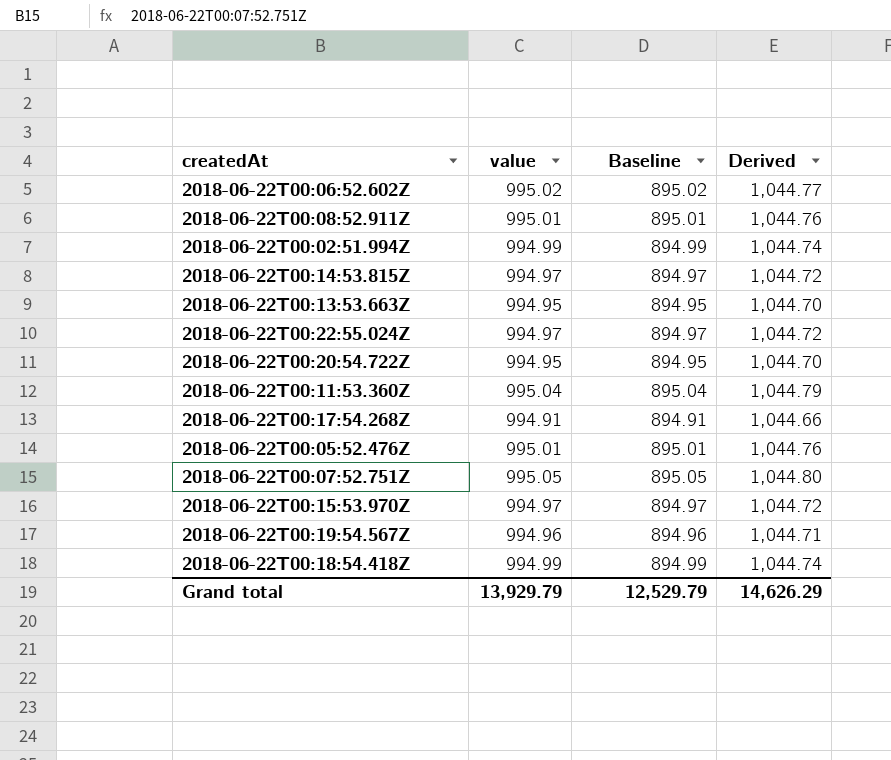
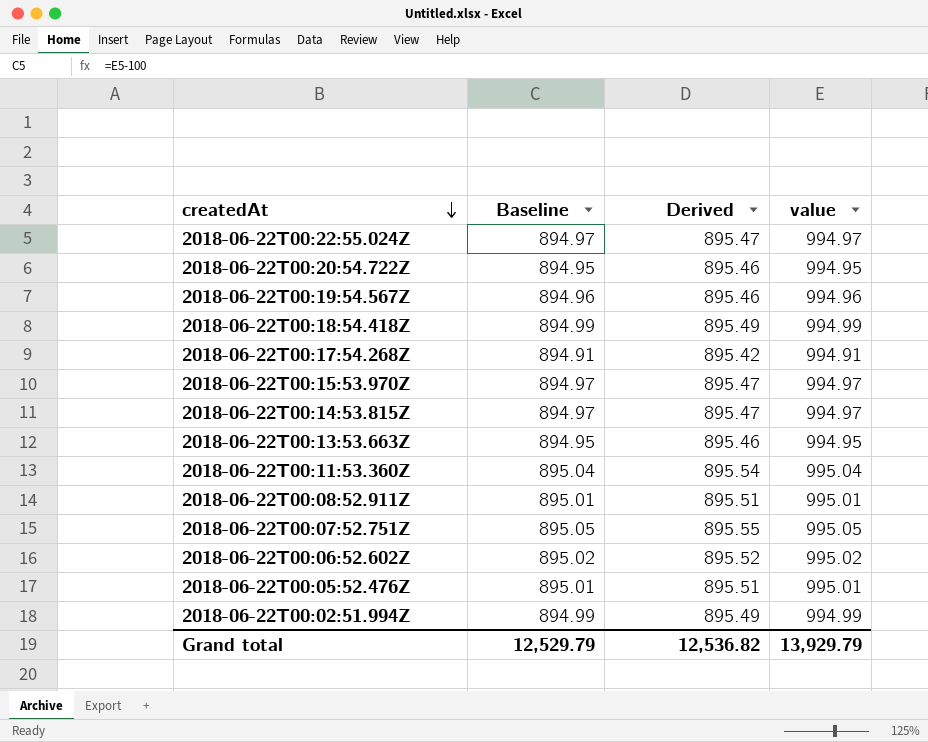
row order: none -> createdAt descending
column Derived | formula: [value] * 1.05 -> [value] * 0.9
column value | position: 2 -> 4
Grand total | Derived: 14,626.29 -> 12,536.82

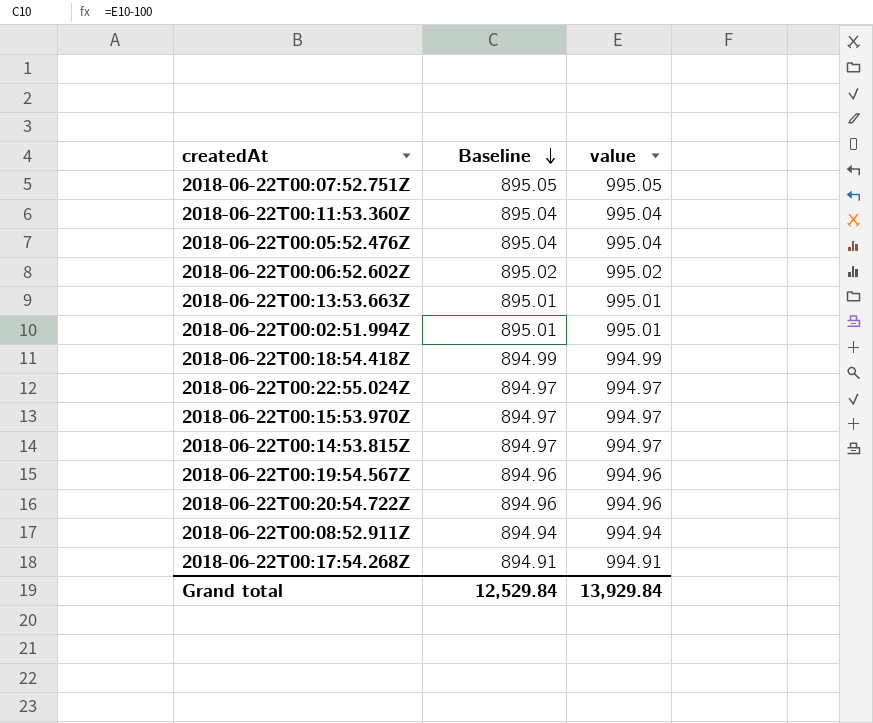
row order: createdAt descending -> Baseline descending
column Derived | formula: [value] * 0.9 -> none
2018-06-22T00:05:52.476Z | Baseline: 895.01 -> 895.04
2018-06-22T00:05:52.476Z | value: 995.01 -> 995.04
2018-06-22T00:13:53.663Z | Baseline: 894.95 -> 895.01
2018-06-22T00:13:53.663Z | value: 994.95 -> 995.01
2018-06-22T00:02:51.994Z | Baseline: 894.99 -> 895.01
2018-06-22T00:02:51.994Z | value: 994.99 -> 995.01
2018-06-22T00:20:54.722Z | Baseline: 894.95 -> 894.96
2018-06-22T00:20:54.722Z | value: 994.95 -> 994.96
2018-06-22T00:08:52.911Z | Baseline: 895.01 -> 894.94
2018-06-22T00:08:52.911Z | value: 995.01 -> 994.94
Grand total | Baseline: 12,529.79 -> 12,529.84
Grand total | value: 13,929.79 -> 13,929.84

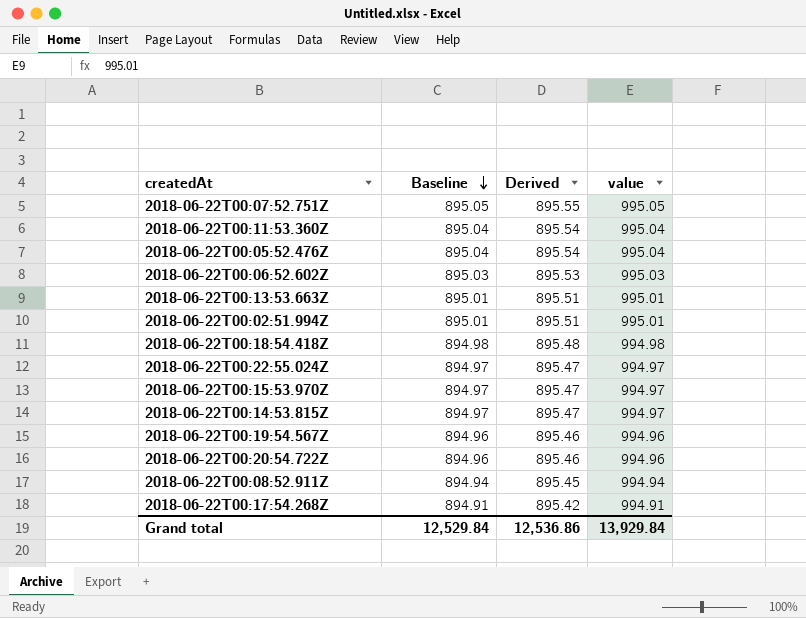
column Derived | formula: none -> [value] * 0.9
2018-06-22T00:06:52.602Z | Baseline: 895.02 -> 895.03
2018-06-22T00:06:52.602Z | value: 995.02 -> 995.03
2018-06-22T00:18:54.418Z | Baseline: 894.99 -> 894.98
2018-06-22T00:18:54.418Z | value: 994.99 -> 994.98

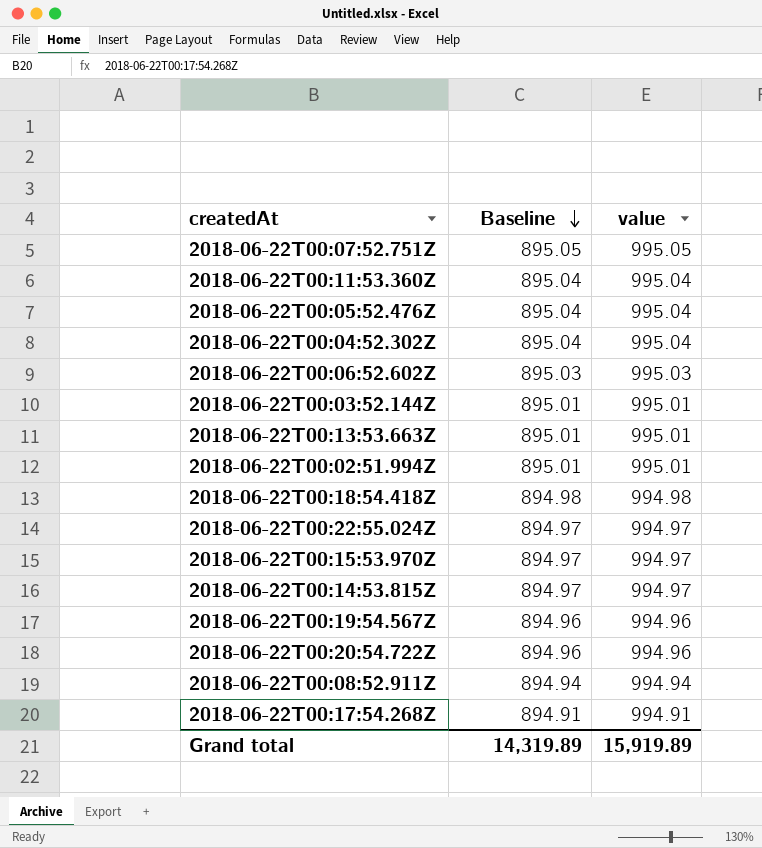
column Derived | formula: [value] * 0.9 -> none
row 2018-06-22T00:04:52.302Z: none -> 895.04 | 995.04
row 2018-06-22T00:03:52.144Z: none -> 895.01 | 995.01
Grand total | Baseline: 12,529.84 -> 14,319.89
Grand total | value: 13,929.84 -> 15,919.89

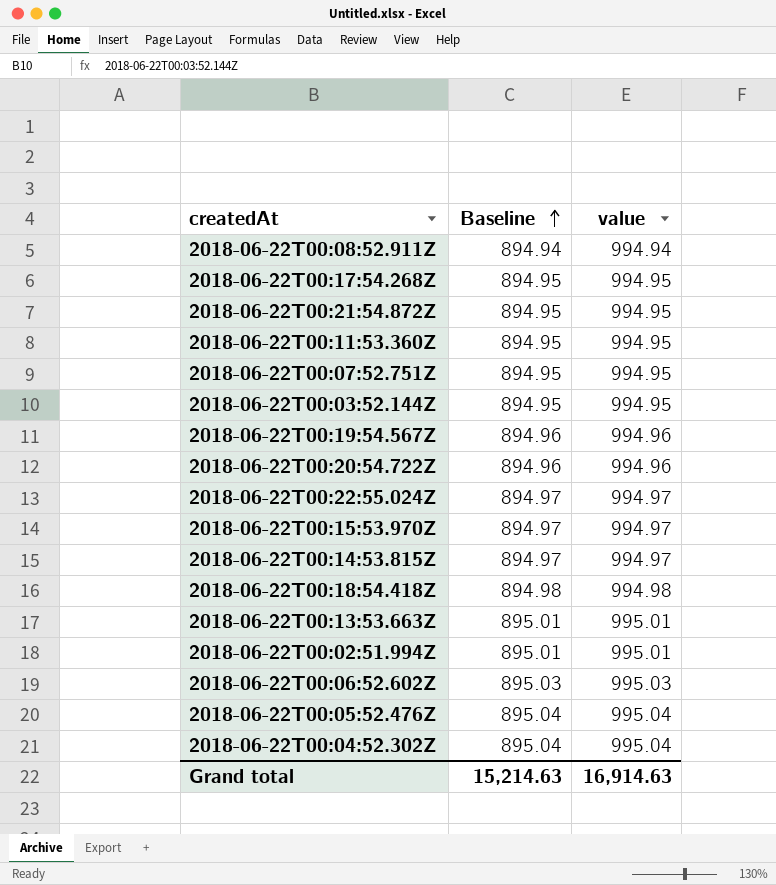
row order: Baseline descending -> Baseline ascending
2018-06-22T00:17:54.268Z | Baseline: 894.91 -> 894.95
2018-06-22T00:17:54.268Z | value: 994.91 -> 994.95
row 2018-06-22T00:21:54.872Z: none -> 894.95 | 994.95
2018-06-22T00:11:53.360Z | Baseline: 895.04 -> 894.95
2018-06-22T00:11:53.360Z | value: 995.04 -> 994.95
2018-06-22T00:07:52.751Z | Baseline: 895.05 -> 894.95
2018-06-22T00:07:52.751Z | value: 995.05 -> 994.95
2018-06-22T00:03:52.144Z | Baseline: 895.01 -> 894.95
2018-06-22T00:03:52.144Z | value: 995.01 -> 994.95
Grand total | Baseline: 14,319.89 -> 15,214.63
Grand total | value: 15,919.89 -> 16,914.63

